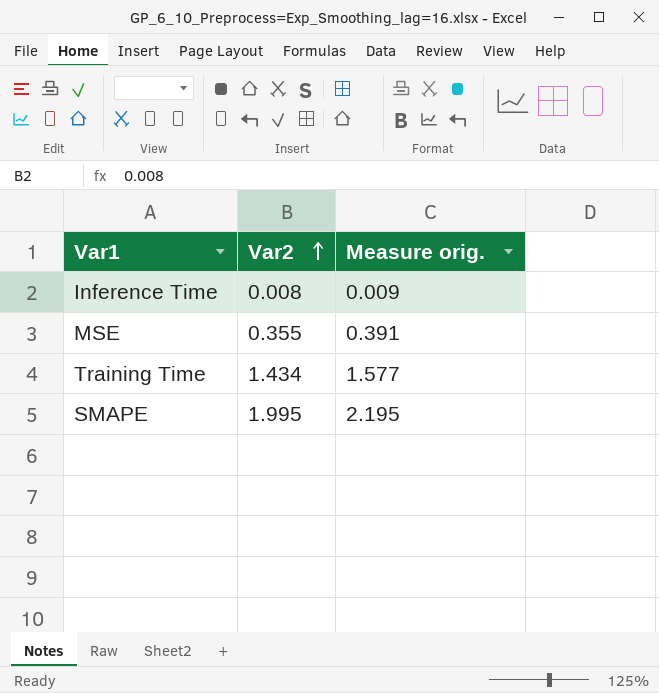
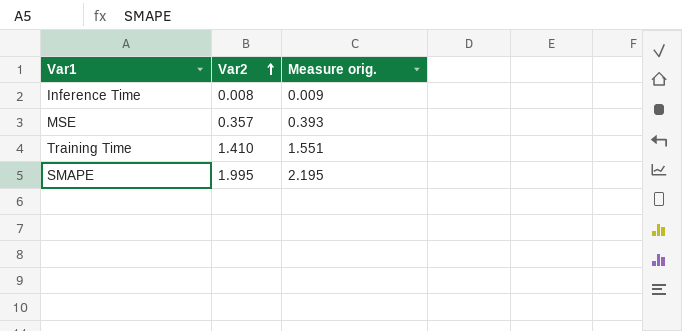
MSE | Var2: 0.355 -> 0.357
MSE | Measure orig.: 0.391 -> 0.393
Training Time | Var2: 1.434 -> 1.410
Training Time | Measure orig.: 1.577 -> 1.551

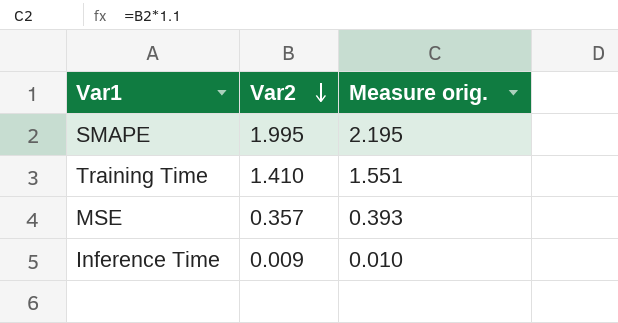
row order: Var2 ascending -> Var2 descending
Inference Time | Var2: 0.008 -> 0.009
Inference Time | Measure orig.: 0.009 -> 0.010

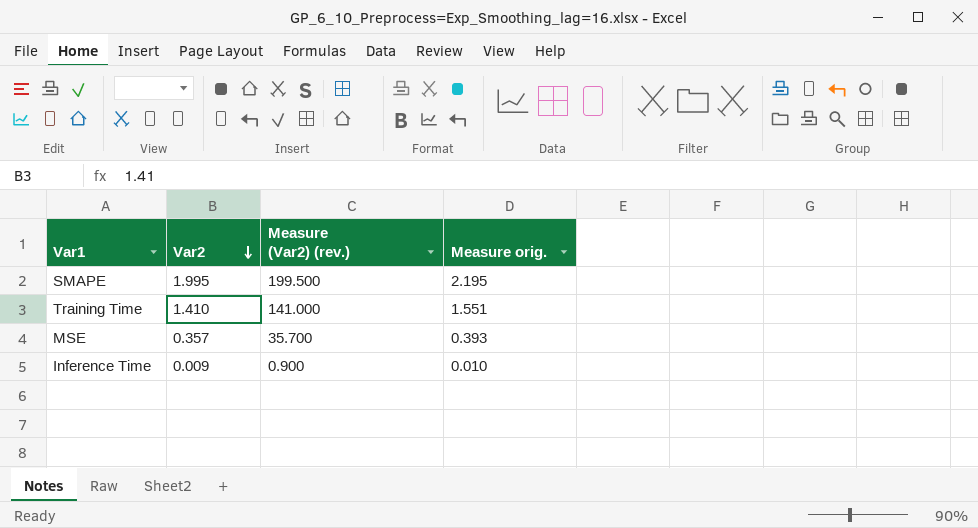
column Measure (Var2) (rev.) | formula: none -> [Var2] * 100

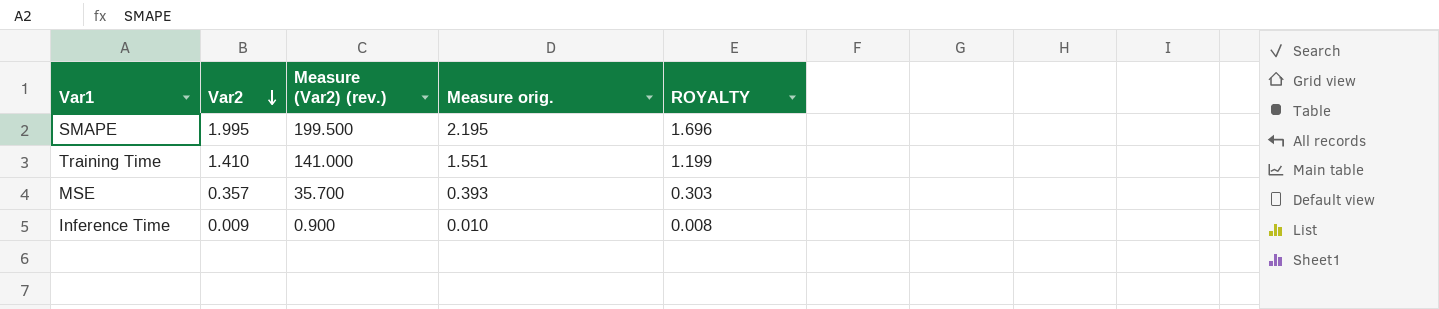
column ROYALTY | formula: none -> [Var2] * 0.85

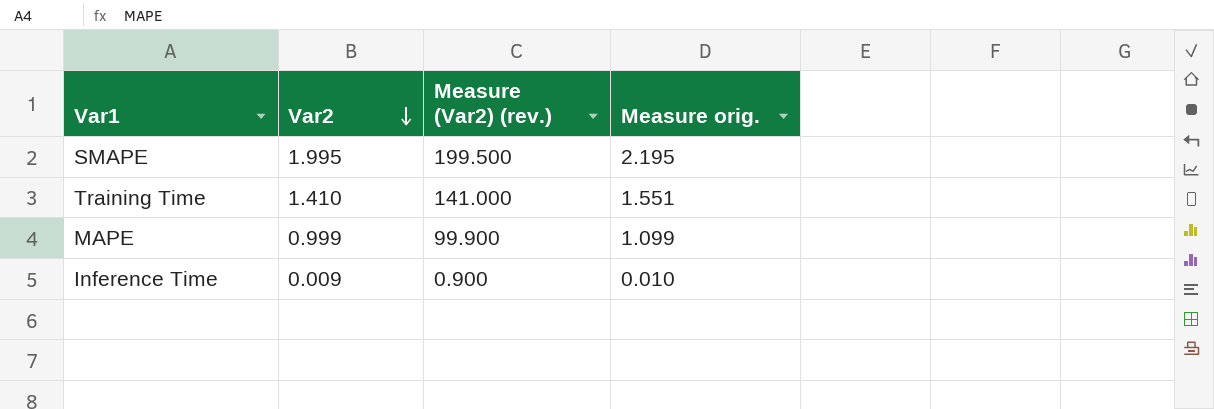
column ROYALTY | formula: [Var2] * 0.85 -> none
row MSE: 0.357 | 35.700 | 0.393 | 0.303 -> none
row MAPE: none -> 0.999 | 99.900 | 1.099

